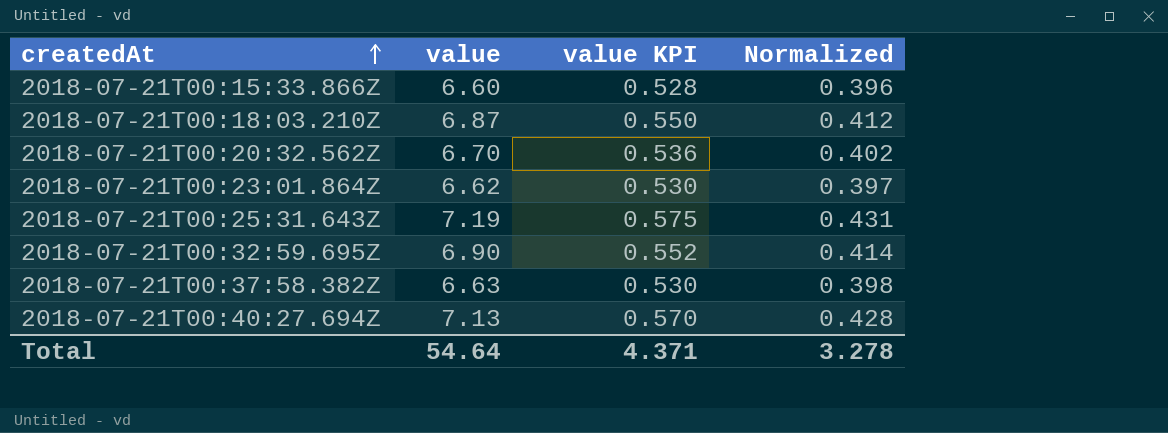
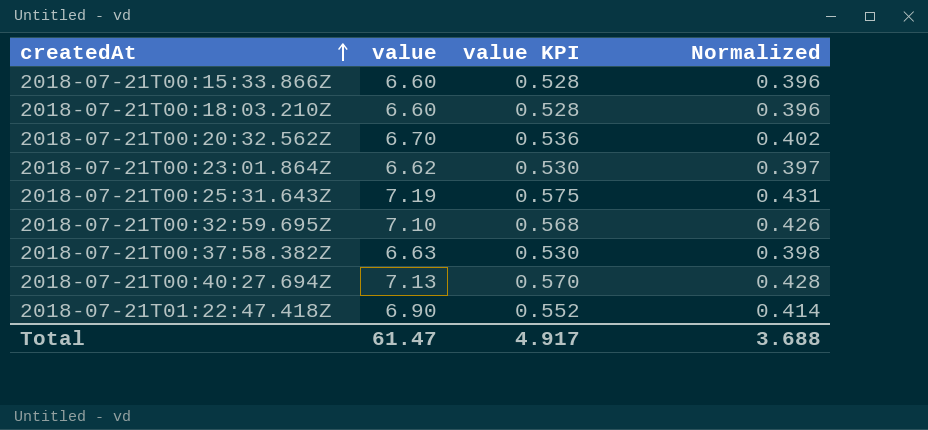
2018-07-21T00:18:03.210Z | value: 6.87 -> 6.60
2018-07-21T00:18:03.210Z | value KPI: 0.550 -> 0.528
2018-07-21T00:18:03.210Z | Normalized: 0.412 -> 0.396
2018-07-21T00:32:59.695Z | value: 6.90 -> 7.10
2018-07-21T00:32:59.695Z | value KPI: 0.552 -> 0.568
2018-07-21T00:32:59.695Z | Normalized: 0.414 -> 0.426
row 2018-07-21T01:22:47.418Z: none -> 6.90 | 0.552 | 0.414
Total | value: 54.64 -> 61.47
Total | value KPI: 4.371 -> 4.917
Total | Normalized: 3.278 -> 3.688

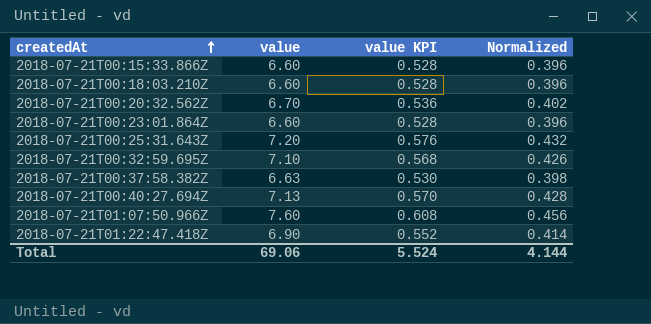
2018-07-21T00:23:01.864Z | value: 6.62 -> 6.60
2018-07-21T00:23:01.864Z | value KPI: 0.530 -> 0.528
2018-07-21T00:23:01.864Z | Normalized: 0.397 -> 0.396
2018-07-21T00:25:31.643Z | value: 7.19 -> 7.20
2018-07-21T00:25:31.643Z | value KPI: 0.575 -> 0.576
2018-07-21T00:25:31.643Z | Normalized: 0.431 -> 0.432
row 2018-07-21T01:07:50.966Z: none -> 7.60 | 0.608 | 0.456
Total | value: 61.47 -> 69.06
Total | value KPI: 4.917 -> 5.524
Total | Normalized: 3.688 -> 4.144

